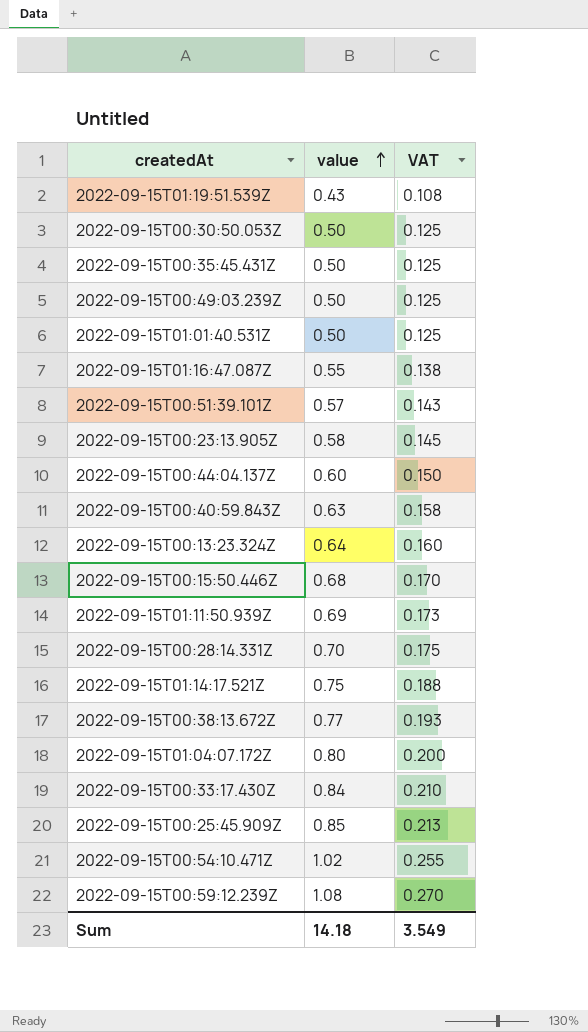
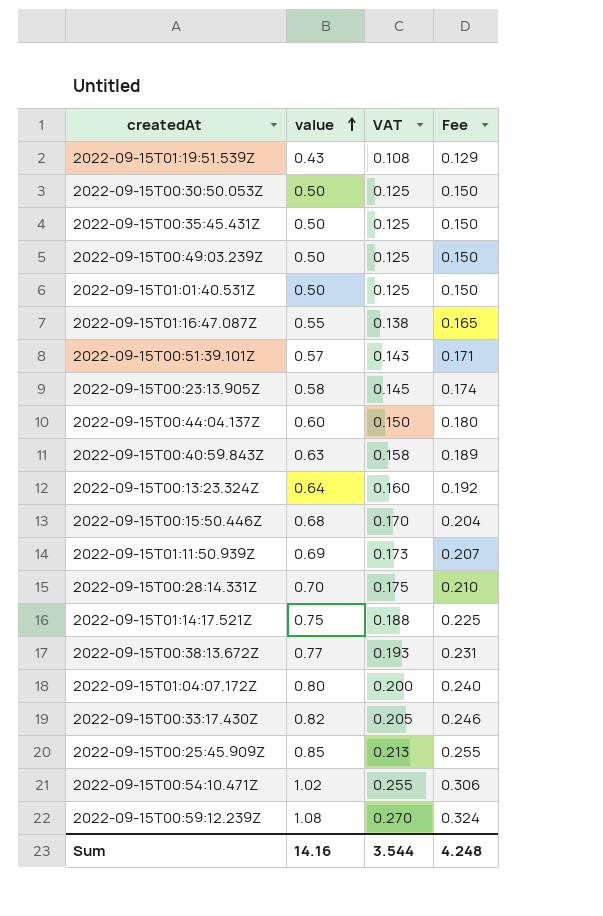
column Fee | formula: none -> [value] * 0.3
2022-09-15T00:33:17.430Z | value: 0.84 -> 0.82
2022-09-15T00:33:17.430Z | VAT: 0.210 -> 0.205
Sum | value: 14.18 -> 14.16
Sum | VAT: 3.549 -> 3.544

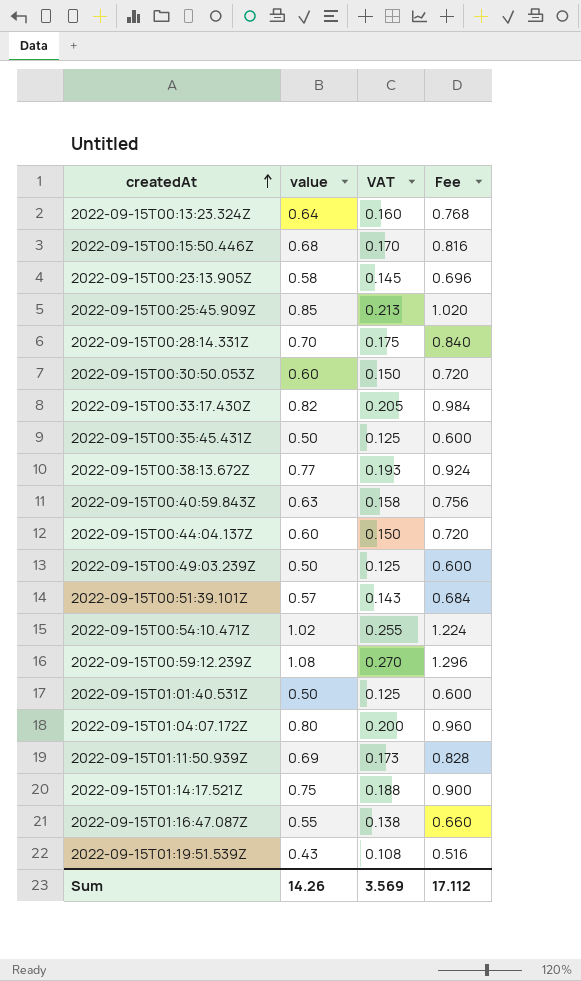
row order: value ascending -> createdAt ascending
column Fee | formula: [value] * 0.3 -> [value] * 1.2
2022-09-15T00:30:50.053Z | value: 0.50 -> 0.60
2022-09-15T00:30:50.053Z | VAT: 0.125 -> 0.150
Sum | value: 14.16 -> 14.26
Sum | VAT: 3.544 -> 3.569
Sum | Fee: 4.248 -> 17.112

